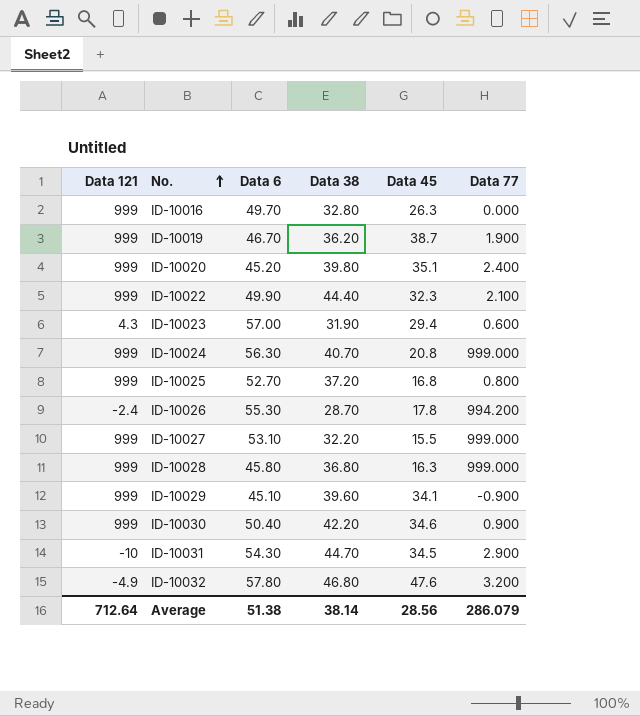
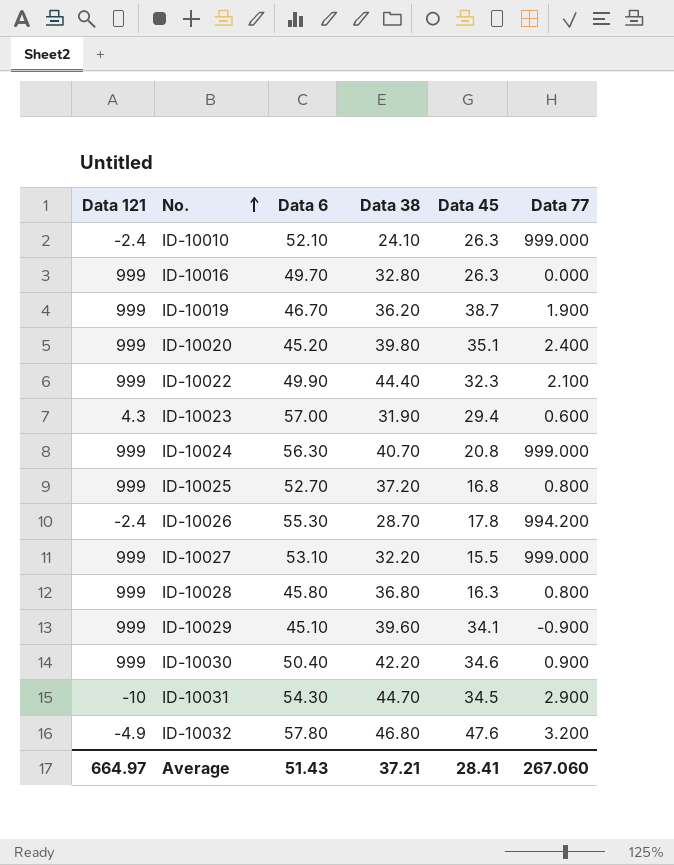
row ID-10010: none -> -2.4 | 52.10 | 24.10 | 26.3 | 999.000
ID-10028 | Data 77: 999.000 -> 0.800
Average | Data 121: 712.64 -> 664.97
Average | Data 6: 51.38 -> 51.43
Average | Data 38: 38.14 -> 37.21
Average | Data 45: 28.56 -> 28.41
Average | Data 77: 286.079 -> 267.060

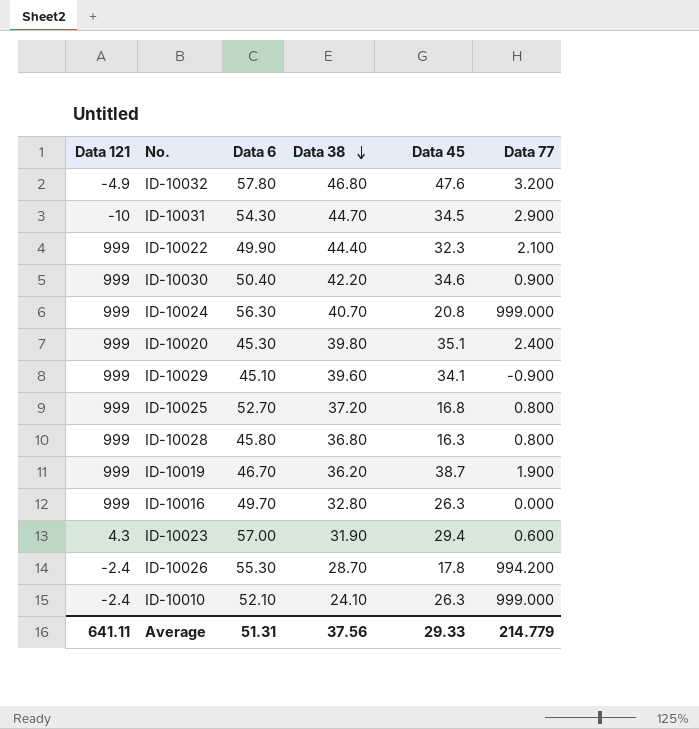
row order: No. ascending -> Data 38 descending
row ID-10027: 999 | 53.10 | 32.20 | 15.5 | 999.000 -> none
ID-10020 | Data 6: 45.20 -> 45.30
Average | Data 121: 664.97 -> 641.11
Average | Data 6: 51.43 -> 51.31
Average | Data 38: 37.21 -> 37.56
Average | Data 45: 28.41 -> 29.33
Average | Data 77: 267.060 -> 214.779

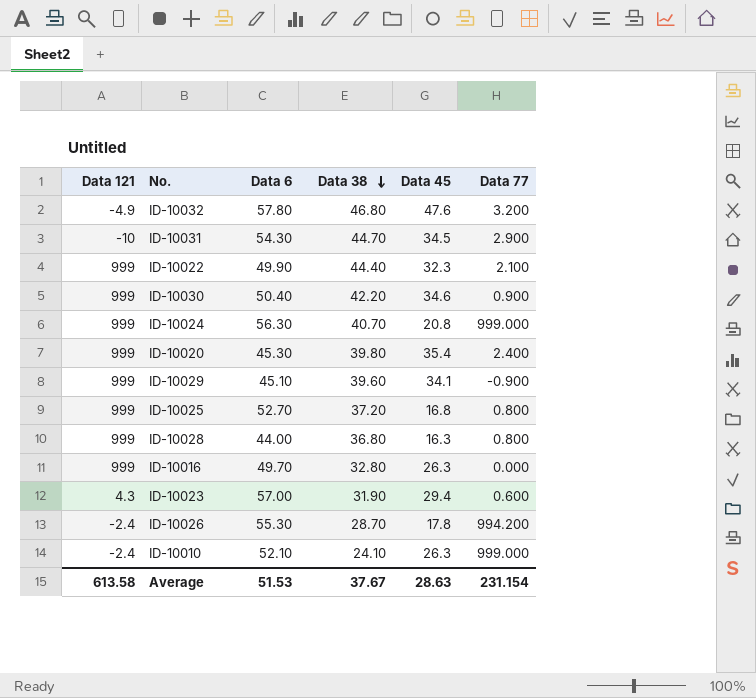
row ID-10019: 999 | 46.70 | 36.20 | 38.7 | 1.900 -> none
ID-10020 | Data 45: 35.1 -> 35.4
ID-10028 | Data 6: 45.80 -> 44.00
Average | Data 121: 641.11 -> 613.58
Average | Data 6: 51.31 -> 51.53
Average | Data 38: 37.56 -> 37.67
Average | Data 45: 29.33 -> 28.63
Average | Data 77: 214.779 -> 231.154

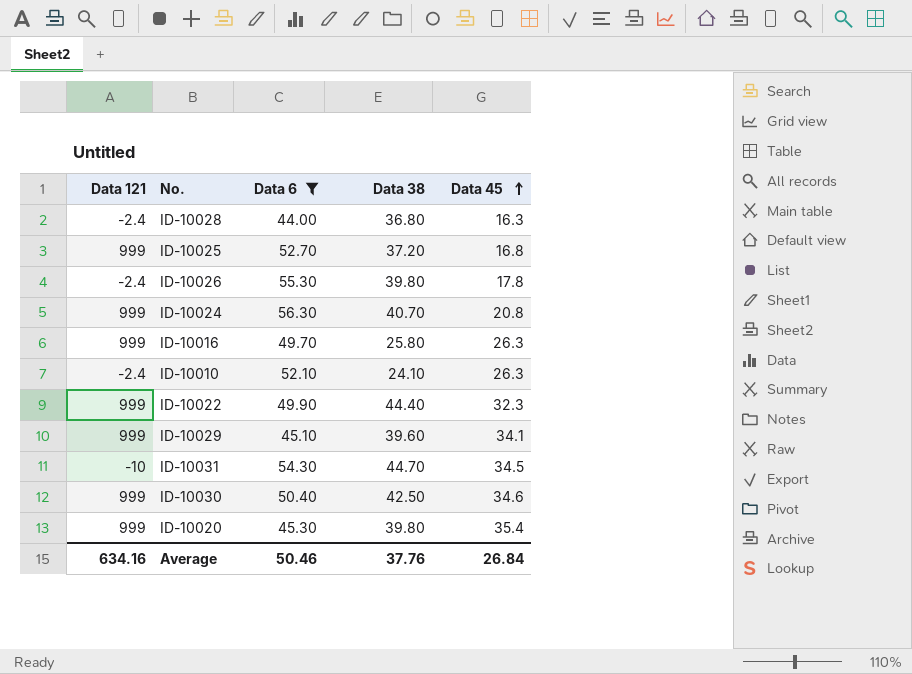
filter: none -> Data 6 <= 56.30
row order: Data 38 descending -> Data 45 ascending
column Data 77 | position: 6 -> none
ID-10028 | Data 121: 999 -> -2.4
ID-10026 | Data 38: 28.70 -> 39.80
ID-10016 | Data 38: 32.80 -> 25.80
ID-10030 | Data 38: 42.20 -> 42.50
Average | Data 121: 613.58 -> 634.16
Average | Data 6: 51.53 -> 50.46
Average | Data 38: 37.67 -> 37.76
Average | Data 45: 28.63 -> 26.84

